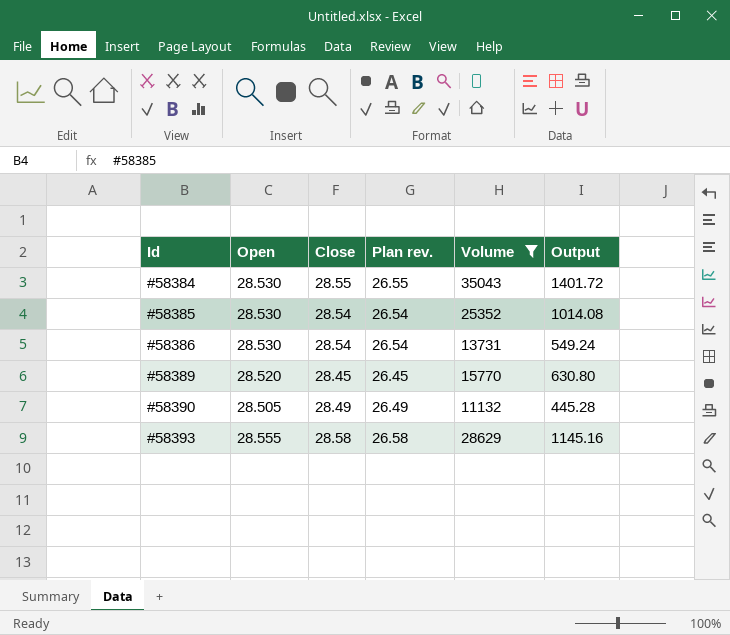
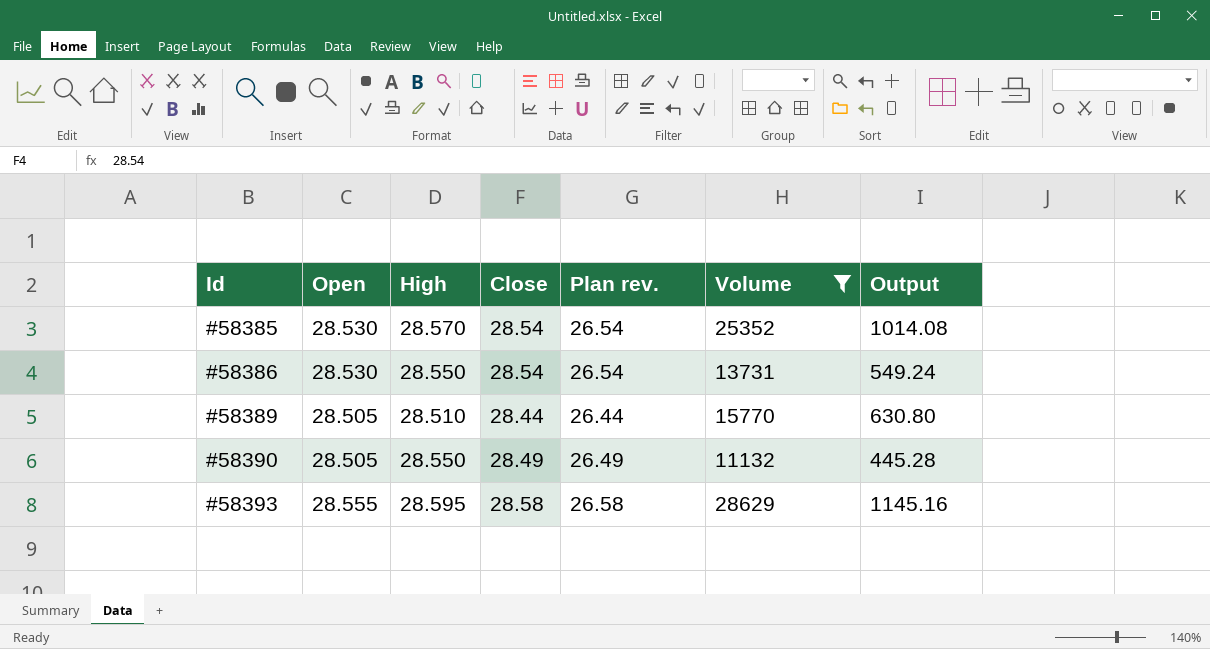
column High | position: none -> 3
row #58384: 28.530 | 28.55 | 26.55 | 35043 | 1401.72 -> none
#58389 | Open: 28.520 -> 28.505
#58389 | Close: 28.45 -> 28.44
#58389 | Plan rev.: 26.45 -> 26.44

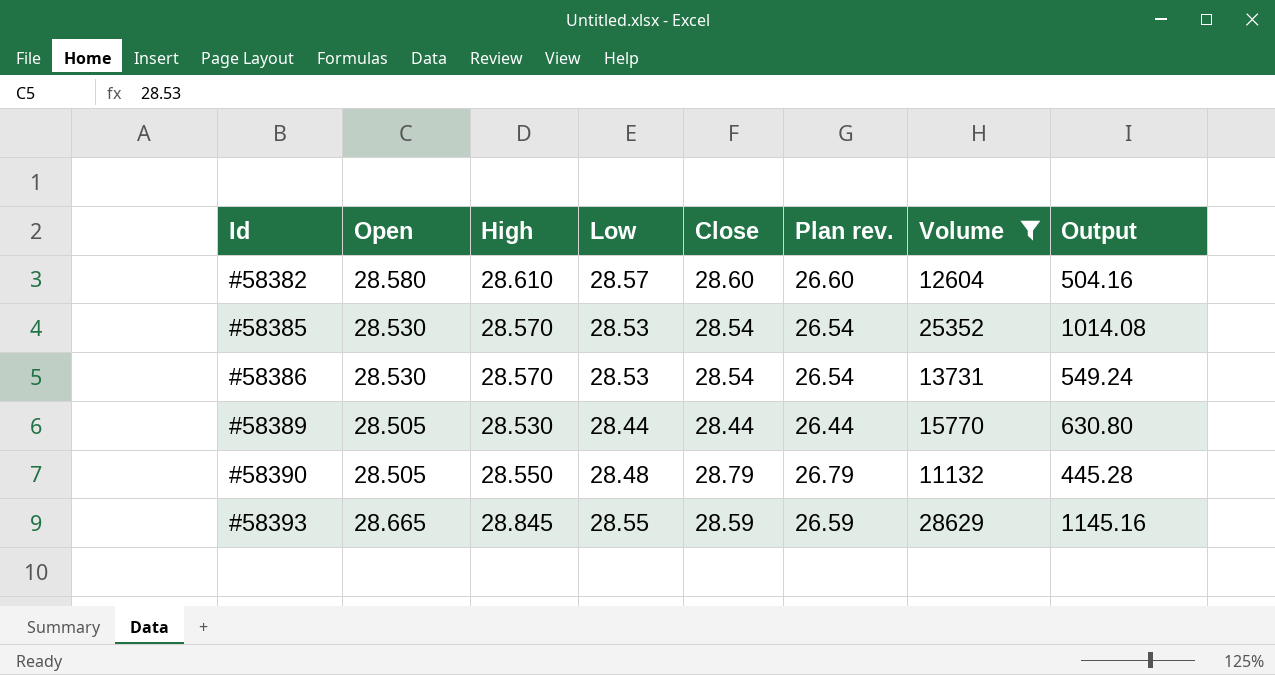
column Low | position: none -> 4
row #58382: none -> 28.580 | 28.610 | 28.57 | 28.60 | 26.60 | 12604 | 504.16
#58386 | High: 28.550 -> 28.570
#58389 | High: 28.510 -> 28.530
#58390 | Close: 28.49 -> 28.79
#58390 | Plan rev.: 26.49 -> 26.79
#58393 | Open: 28.555 -> 28.665
#58393 | High: 28.595 -> 28.845
#58393 | Close: 28.58 -> 28.59
#58393 | Plan rev.: 26.58 -> 26.59

